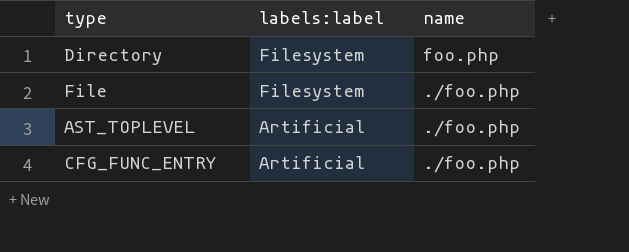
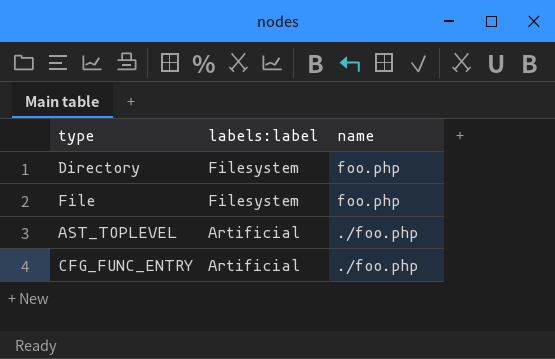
File | name: ./foo.php -> foo.php

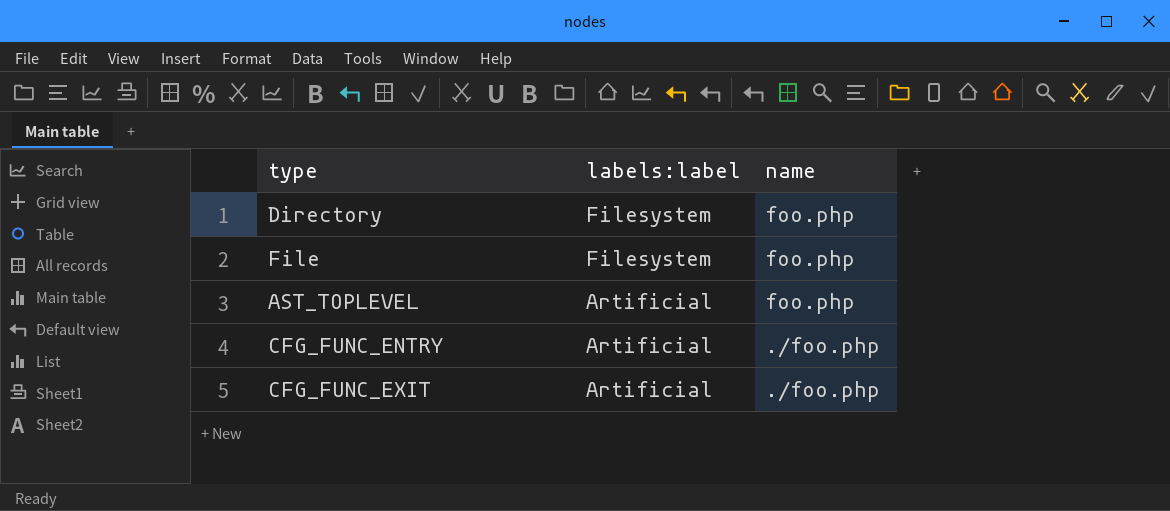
AST_TOPLEVEL | name: ./foo.php -> foo.php
row CFG_FUNC_EXIT: none -> Artificial | ./foo.php

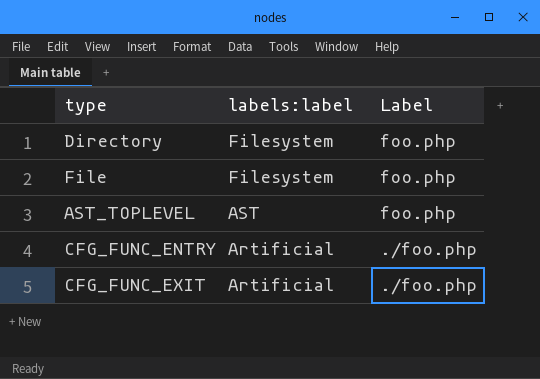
column name: name -> Label
AST_TOPLEVEL | labels:label: Artificial -> AST

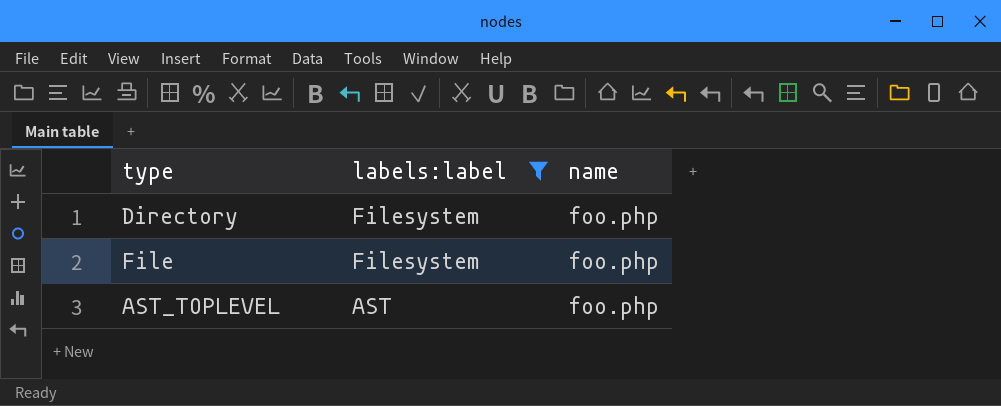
filter: none -> labels:label != Artificial
column name: Label -> name

